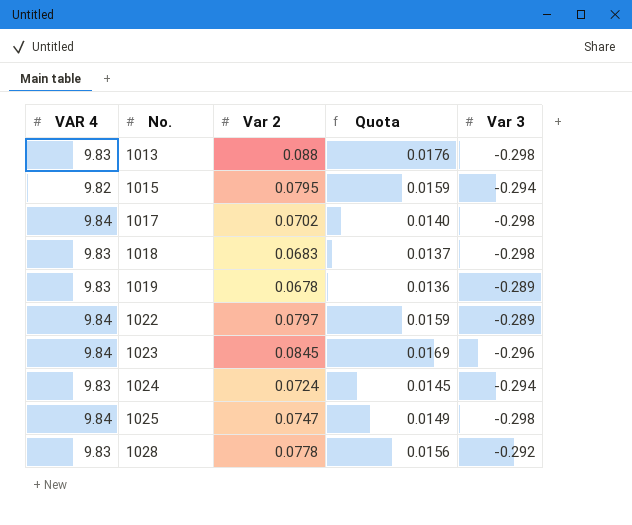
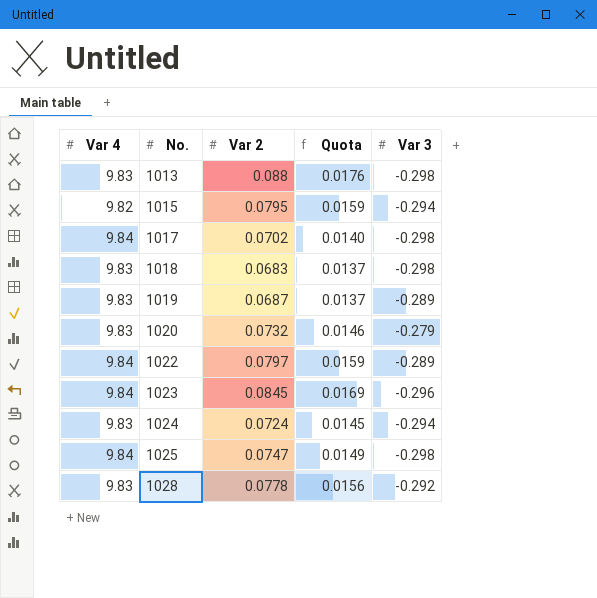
column name: VAR 4 -> Var 4
1019 | Var 2: 0.0678 -> 0.0687
1019 | Quota: 0.0136 -> 0.0137
row 1020: none -> 9.83 | 0.0732 | 0.0146 | -0.279

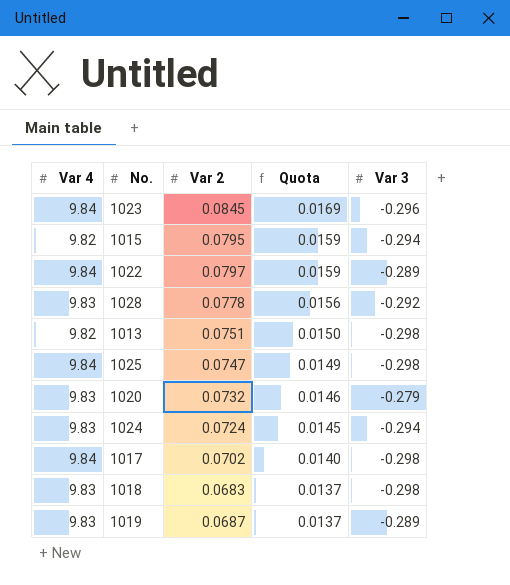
row order: No. ascending -> Quota descending
1013 | Var 4: 9.83 -> 9.82
1013 | Var 2: 0.088 -> 0.0751
1013 | Quota: 0.0176 -> 0.0150

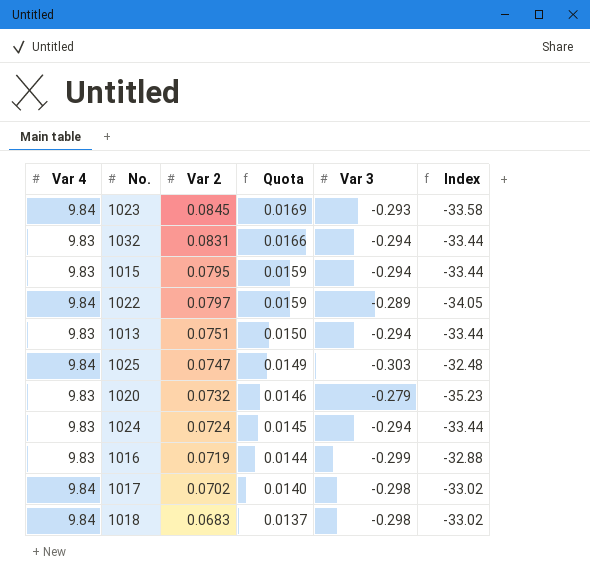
column Index | formula: none -> [Var 4] / [Var 3]
row 1028: 9.83 | 0.0778 | 0.0156 | -0.292 -> none
row 1019: 9.83 | 0.0687 | 0.0137 | -0.289 -> none
1023 | Var 3: -0.296 -> -0.293
row 1032: none -> 9.83 | 0.0831 | 0.0166 | -0.294 | -33.44
1015 | Var 4: 9.82 -> 9.83
1013 | Var 4: 9.82 -> 9.83
1013 | Var 3: -0.298 -> -0.294
1025 | Var 3: -0.298 -> -0.303
row 1016: none -> 9.83 | 0.0719 | 0.0144 | -0.299 | -32.88
1018 | Var 4: 9.83 -> 9.84

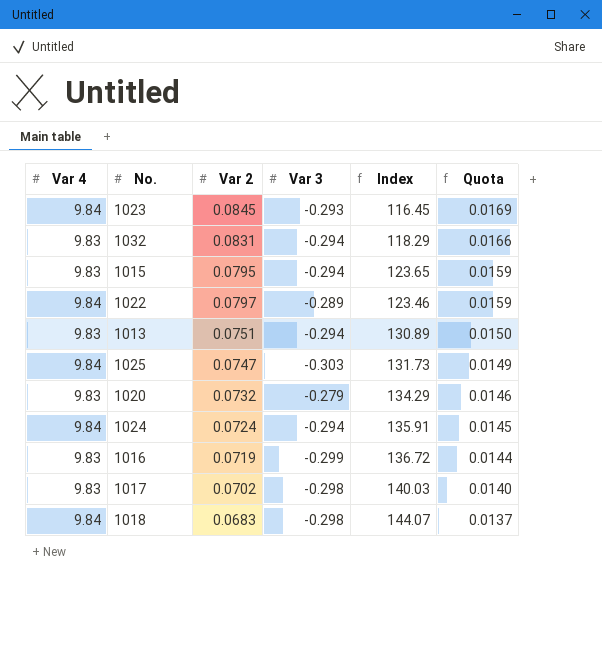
column Index | formula: [Var 4] / [Var 3] -> [Var 4] / [Var 2]
column Quota | position: 4 -> 6
1024 | Var 4: 9.83 -> 9.84
1017 | Var 4: 9.84 -> 9.83

